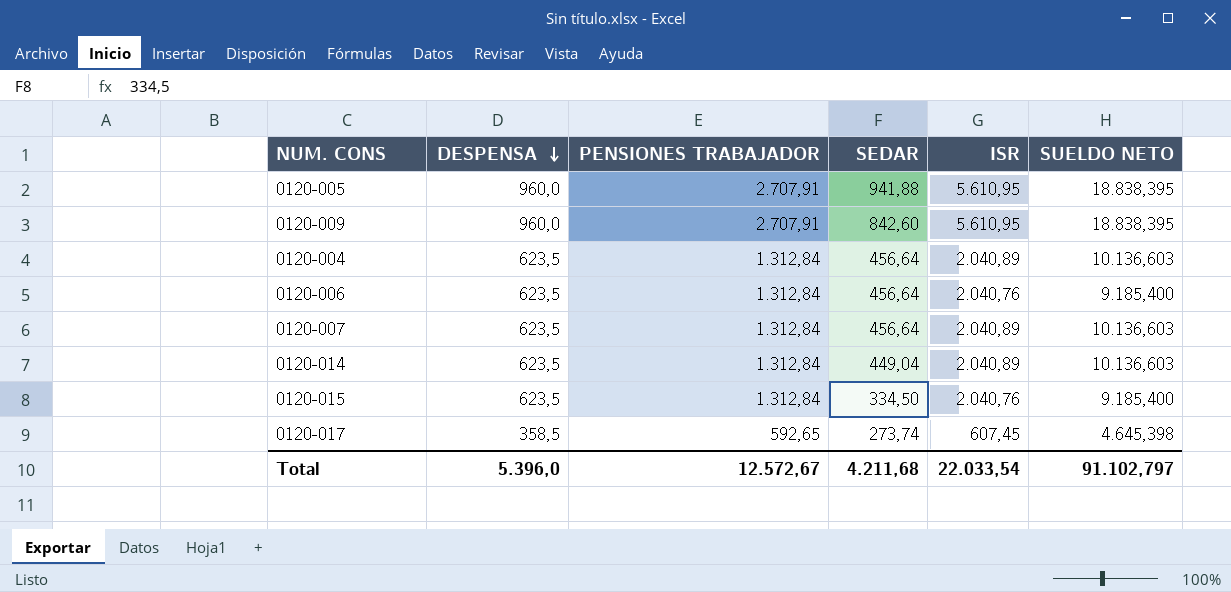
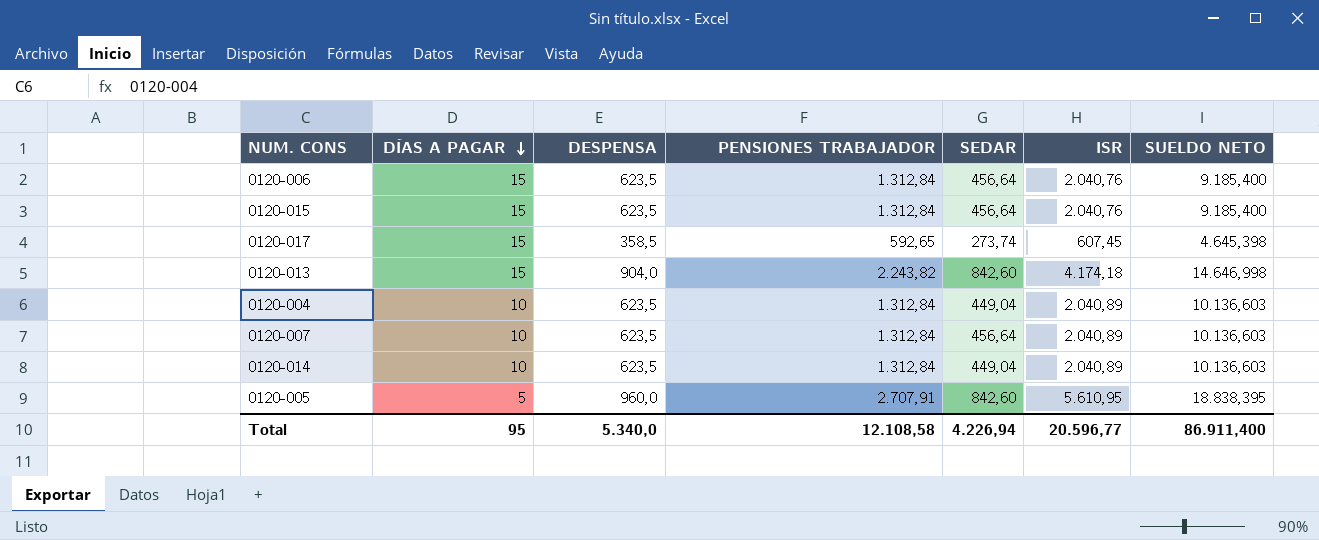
row order: DESPENSA descending -> DÍAS A PAGAR descending
column DÍAS A PAGAR | position: none -> 2
row 0120-009: 960,0 | 2.707,91 | 842,60 | 5.610,95 | 18.838,395 -> none
0120-015 | SEDAR: 334,50 -> 456,64
row 0120-013: none -> 15 | 904,0 | 2.243,82 | 842,60 | 4.174,18 | 14.646,998
0120-004 | SEDAR: 456,64 -> 449,04
0120-005 | SEDAR: 941,88 -> 842,60
Total | DESPENSA: 5.396,0 -> 5.340,0
Total | PENSIONES TRABAJADOR: 12.572,67 -> 12.108,58
Total | SEDAR: 4.211,68 -> 4.226,94
Total | ISR: 22.033,54 -> 20.596,77
Total | SUELDO NETO: 91.102,797 -> 86.911,400

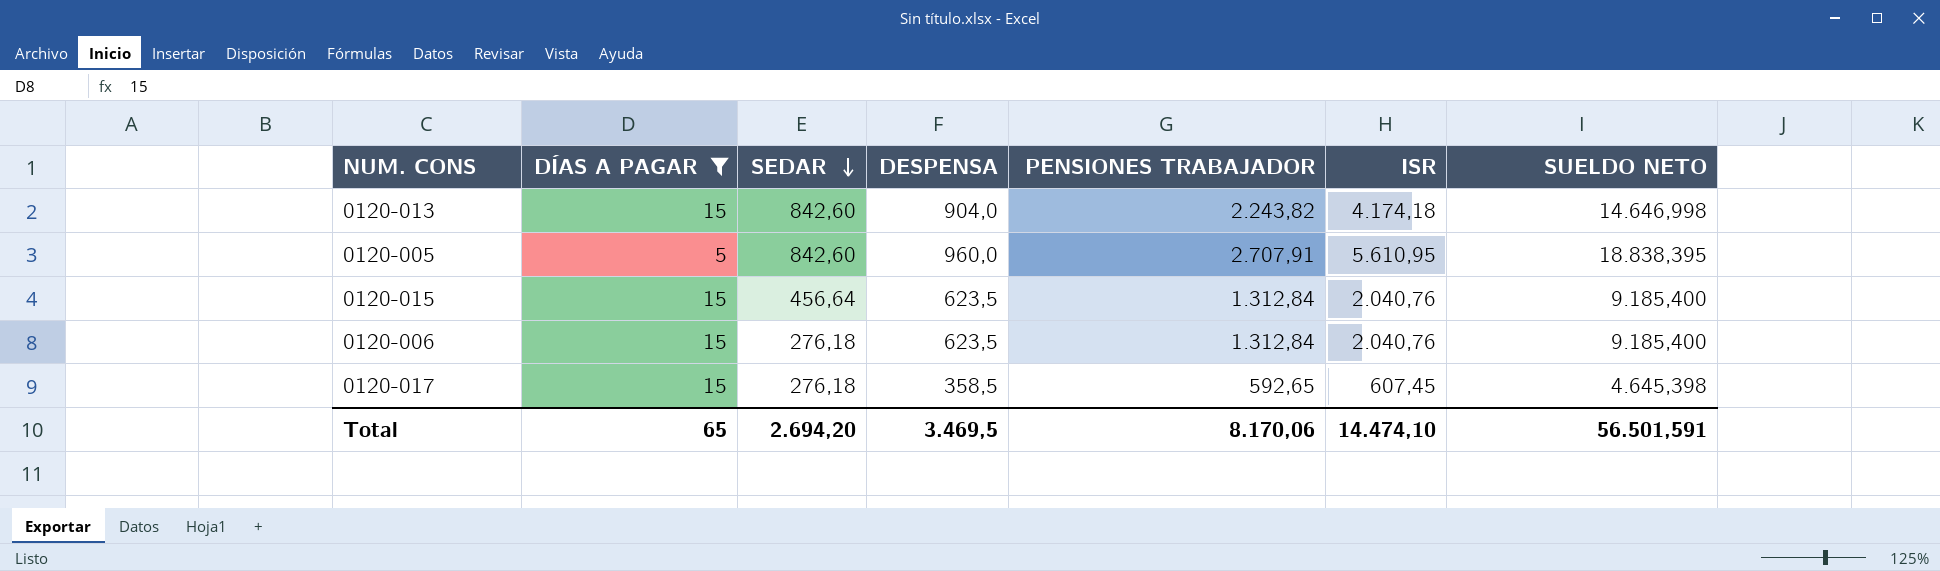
filter: none -> DÍAS A PAGAR != 10
row order: DÍAS A PAGAR descending -> SEDAR descending
column SEDAR | position: 5 -> 3
0120-006 | SEDAR: 456,64 -> 276,18
0120-017 | SEDAR: 273,74 -> 276,18
Total | DÍAS A PAGAR: 95 -> 65
Total | SEDAR: 4.226,94 -> 2.694,20
Total | DESPENSA: 5.340,0 -> 3.469,5
Total | PENSIONES TRABAJADOR: 12.108,58 -> 8.170,06
Total | ISR: 20.596,77 -> 14.474,10
Total | SUELDO NETO: 86.911,400 -> 56.501,591

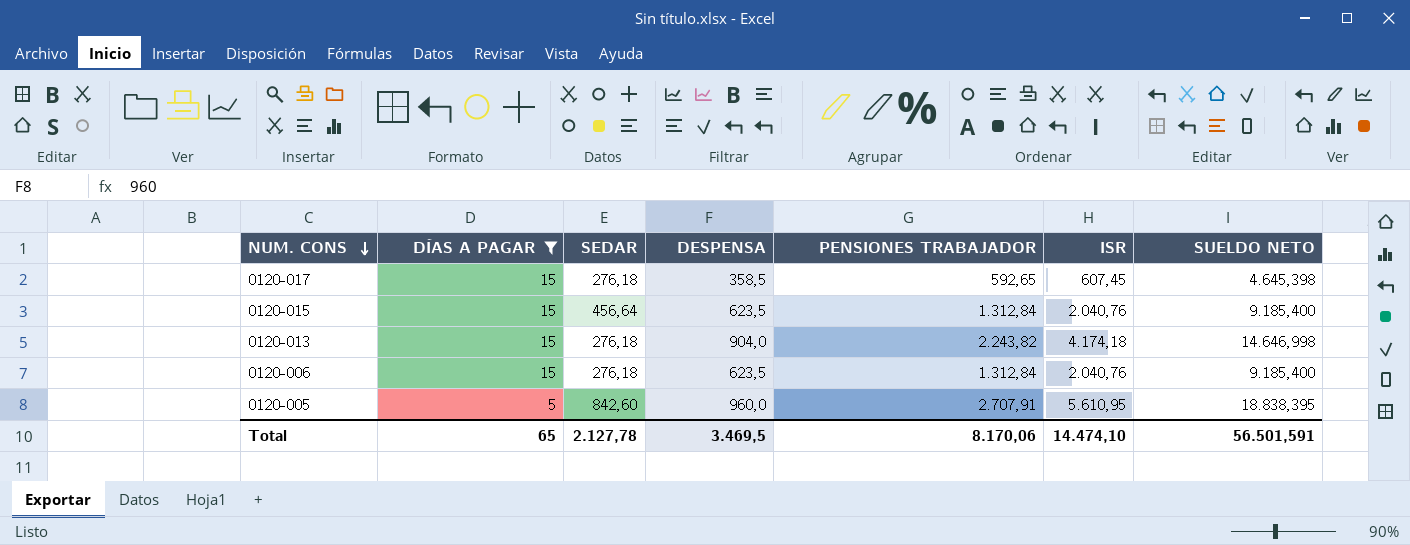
row order: SEDAR descending -> NUM. CONS descending
0120-013 | SEDAR: 842,60 -> 276,18
Total | SEDAR: 2.694,20 -> 2.127,78

